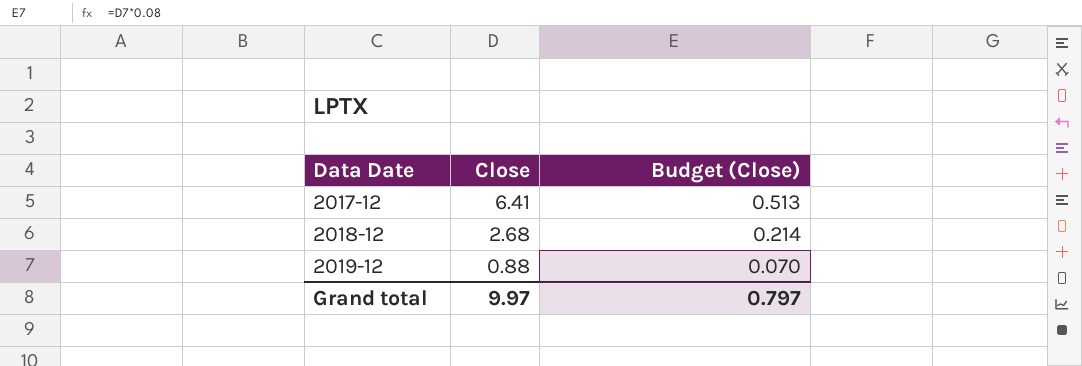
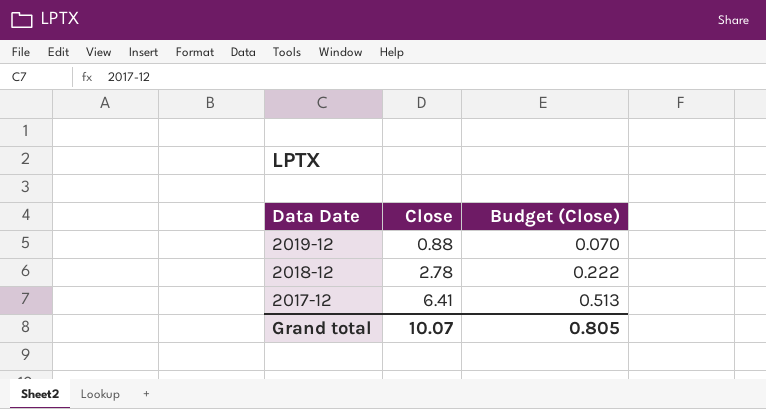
row order: Data Date ascending -> Data Date descending
2018-12 | Close: 2.68 -> 2.78
2018-12 | Budget (Close): 0.214 -> 0.222
Grand total | Close: 9.97 -> 10.07
Grand total | Budget (Close): 0.797 -> 0.805

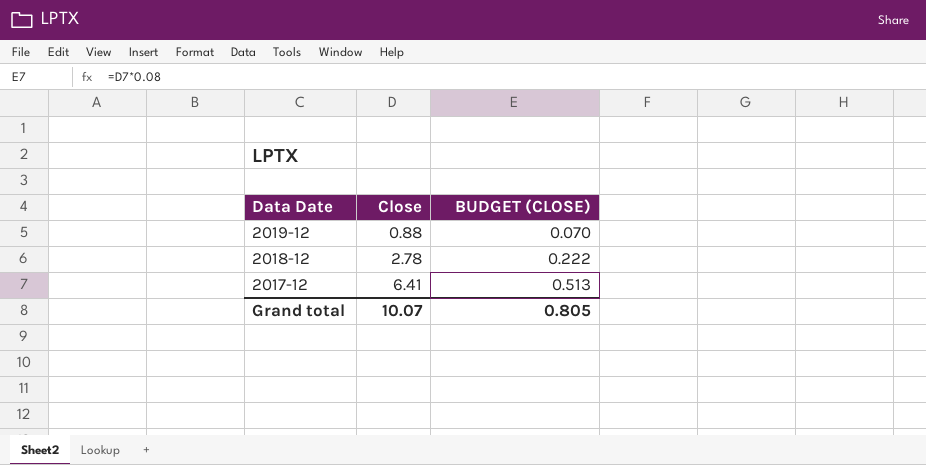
column name: Budget (Close) -> BUDGET (CLOSE)

